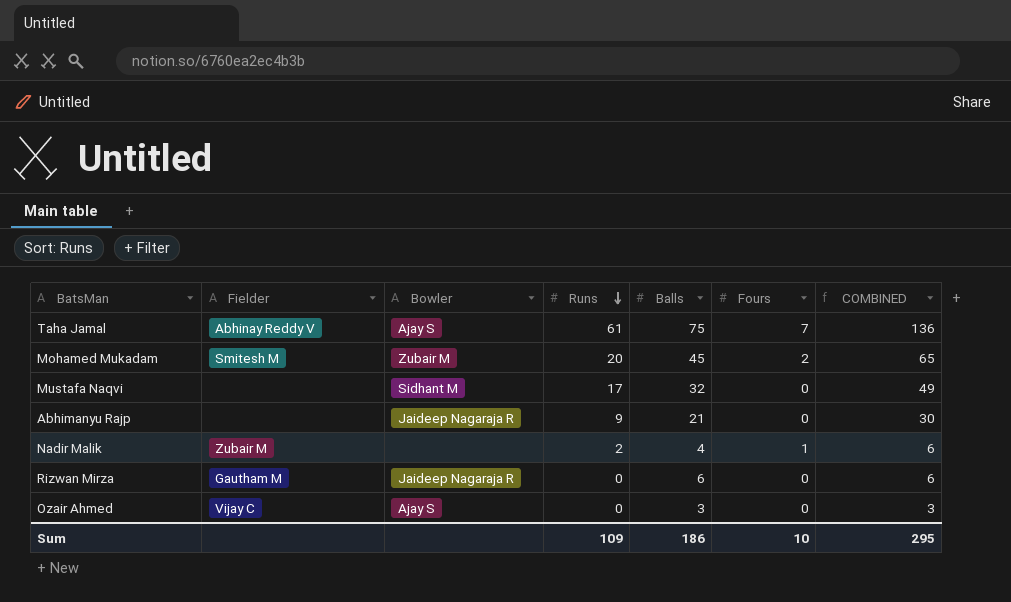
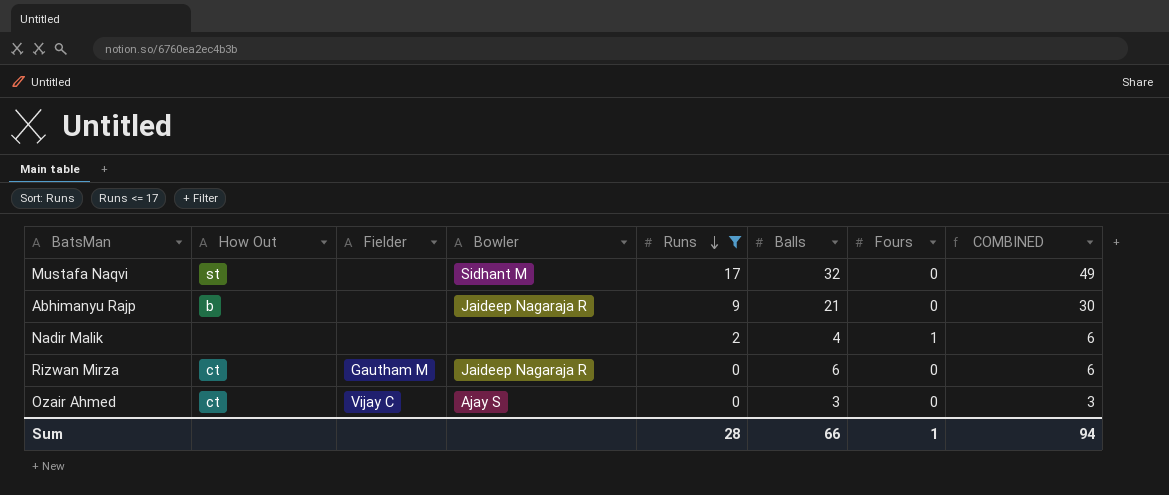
filter: none -> Runs <= 17
column How Out | position: none -> 2
Nadir Malik | Fielder: Zubair M -> none
Sum | Runs: 109 -> 28
Sum | Balls: 186 -> 66
Sum | Fours: 10 -> 1
Sum | COMBINED: 295 -> 94

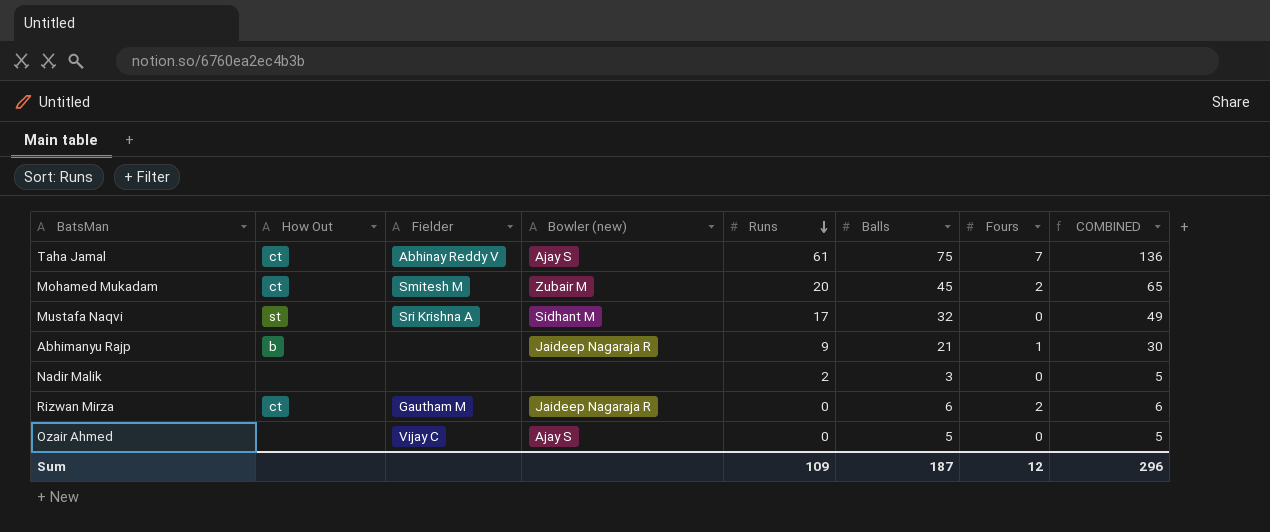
filter: Runs <= 17 -> none
column name: Bowler -> Bowler (new)
Mustafa Naqvi | Fielder: none -> Sri Krishna A
Abhimanyu Rajp | Fours: 0 -> 1
Nadir Malik | Balls: 4 -> 3
Nadir Malik | Fours: 1 -> 0
Nadir Malik | COMBINED: 6 -> 5
Rizwan Mirza | Fours: 0 -> 2
Ozair Ahmed | How Out: ct -> none
Ozair Ahmed | Balls: 3 -> 5
Ozair Ahmed | COMBINED: 3 -> 5
Sum | Runs: 28 -> 109
Sum | Balls: 66 -> 187
Sum | Fours: 1 -> 12
Sum | COMBINED: 94 -> 296

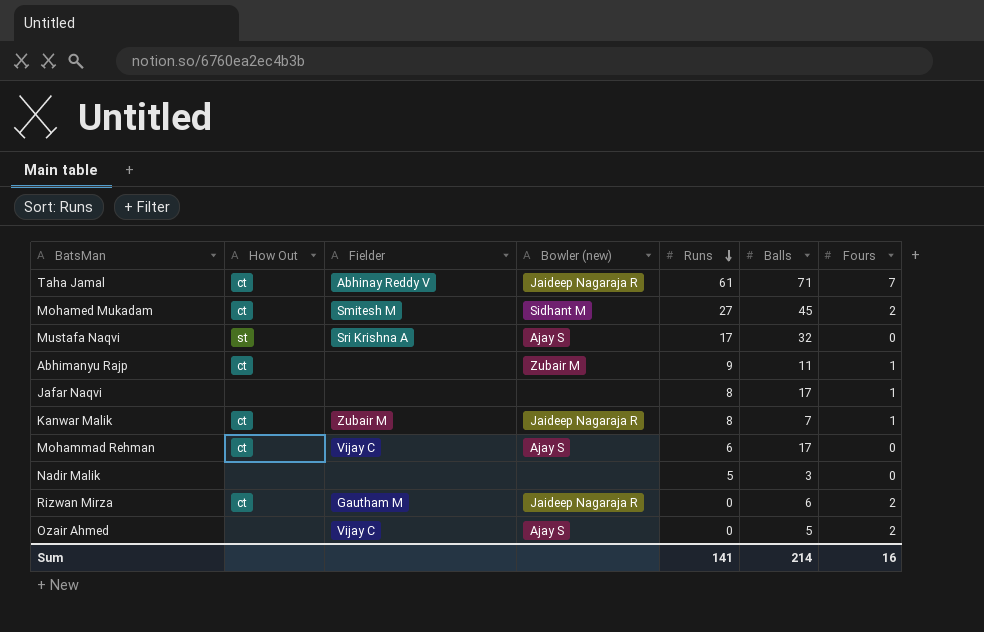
column COMBINED | formula: [Runs] + [Balls] -> none
Taha Jamal | Bowler (new): Ajay S -> Jaideep Nagaraja R
Taha Jamal | Balls: 75 -> 71
Mohamed Mukadam | Bowler (new): Zubair M -> Sidhant M
Mohamed Mukadam | Runs: 20 -> 27
Mustafa Naqvi | Bowler (new): Sidhant M -> Ajay S
Abhimanyu Rajp | How Out: b -> ct
Abhimanyu Rajp | Bowler (new): Jaideep Nagaraja R -> Zubair M
Abhimanyu Rajp | Balls: 21 -> 11
row Jafar Naqvi: none -> none | none | none | 8 | 17 | 1
row Kanwar Malik: none -> ct | Zubair M | Jaideep Nagaraja R | 8 | 7 | 1
row Mohammad Rehman: none -> ct | Vijay C | Ajay S | 6 | 17 | 0
Nadir Malik | Runs: 2 -> 5
Ozair Ahmed | Fours: 0 -> 2
Sum | Runs: 109 -> 141
Sum | Balls: 187 -> 214
Sum | Fours: 12 -> 16

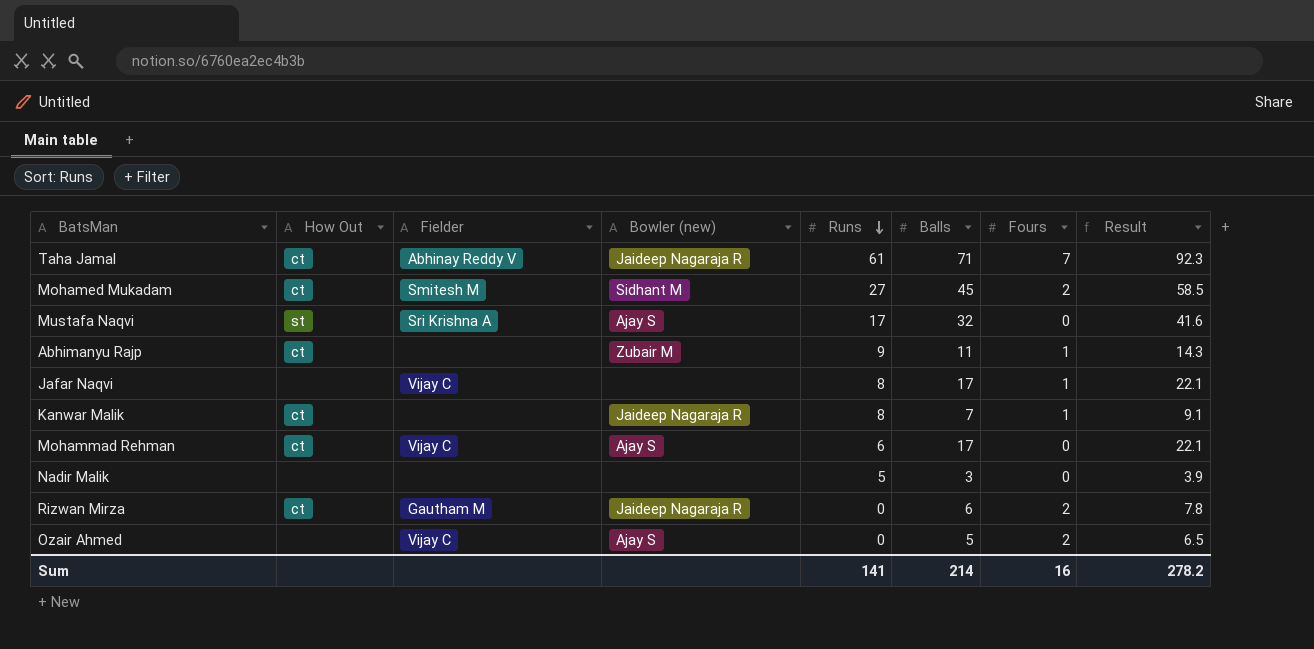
column Result | formula: none -> [Balls] * 1.3
Jafar Naqvi | Fielder: none -> Vijay C
Kanwar Malik | Fielder: Zubair M -> none

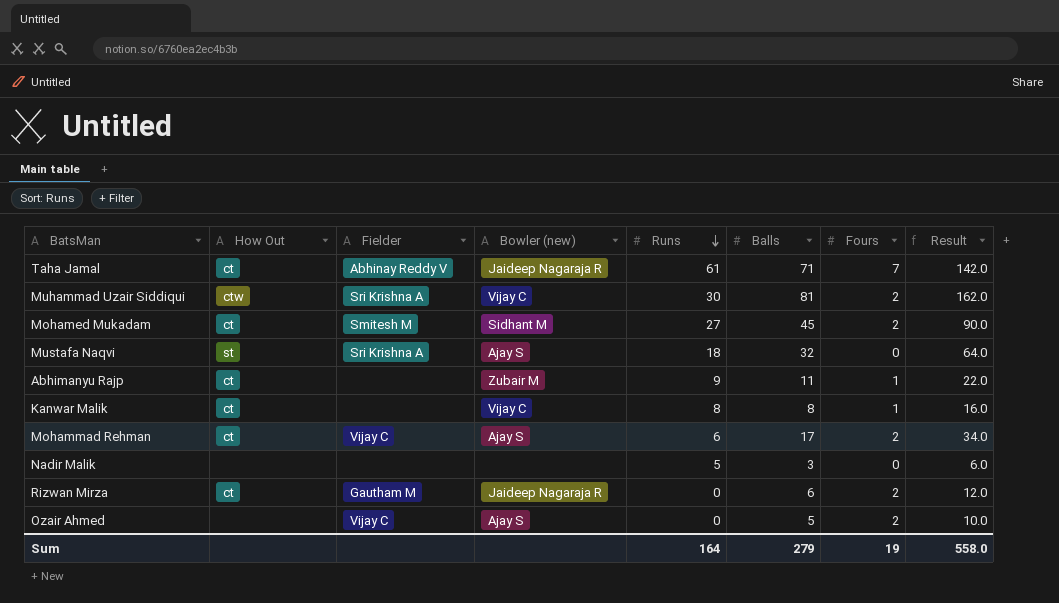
column Result | formula: [Balls] * 1.3 -> [Balls] * 2
row Jafar Naqvi: none | Vijay C | none | 8 | 17 | 1 | 22.1 -> none
row Muhammad Uzair Siddiqui: none -> ctw | Sri Krishna A | Vijay C | 30 | 81 | 2 | 162.0
Mustafa Naqvi | Runs: 17 -> 18
Kanwar Malik | Bowler (new): Jaideep Nagaraja R -> Vijay C
Kanwar Malik | Balls: 7 -> 8
Mohammad Rehman | Fours: 0 -> 2
Sum | Runs: 141 -> 164
Sum | Balls: 214 -> 279
Sum | Fours: 16 -> 19
Sum | Result: 278.2 -> 558.0

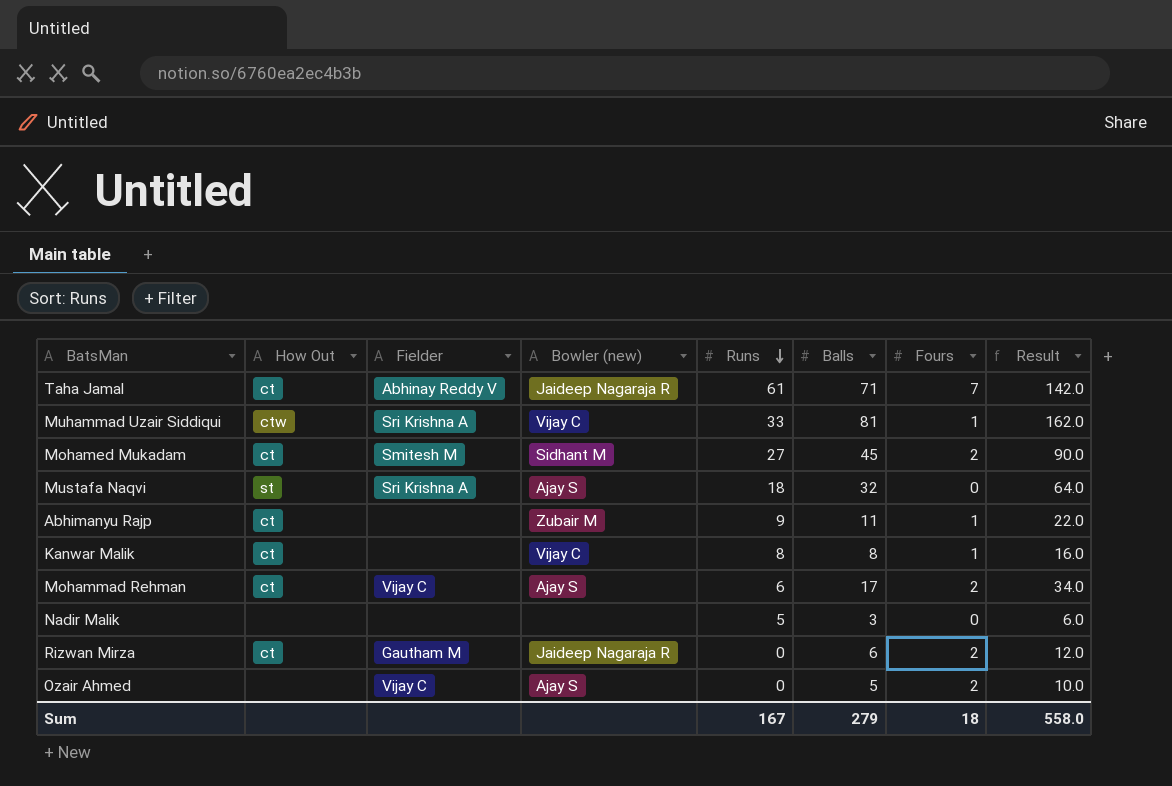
Muhammad Uzair Siddiqui | Runs: 30 -> 33
Muhammad Uzair Siddiqui | Fours: 2 -> 1
Sum | Runs: 164 -> 167
Sum | Fours: 19 -> 18

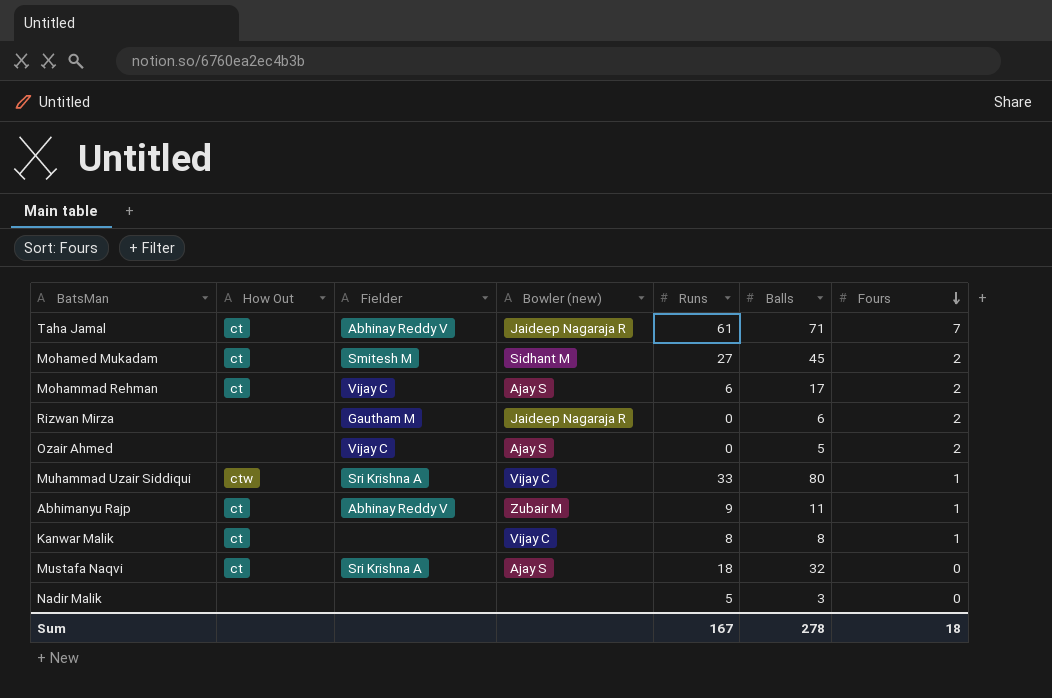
row order: Runs descending -> Fours descending
column Result | formula: [Balls] * 2 -> none
Rizwan Mirza | How Out: ct -> none
Muhammad Uzair Siddiqui | Balls: 81 -> 80
Abhimanyu Rajp | Fielder: none -> Abhinay Reddy V
Mustafa Naqvi | How Out: st -> ct
Sum | Balls: 279 -> 278

